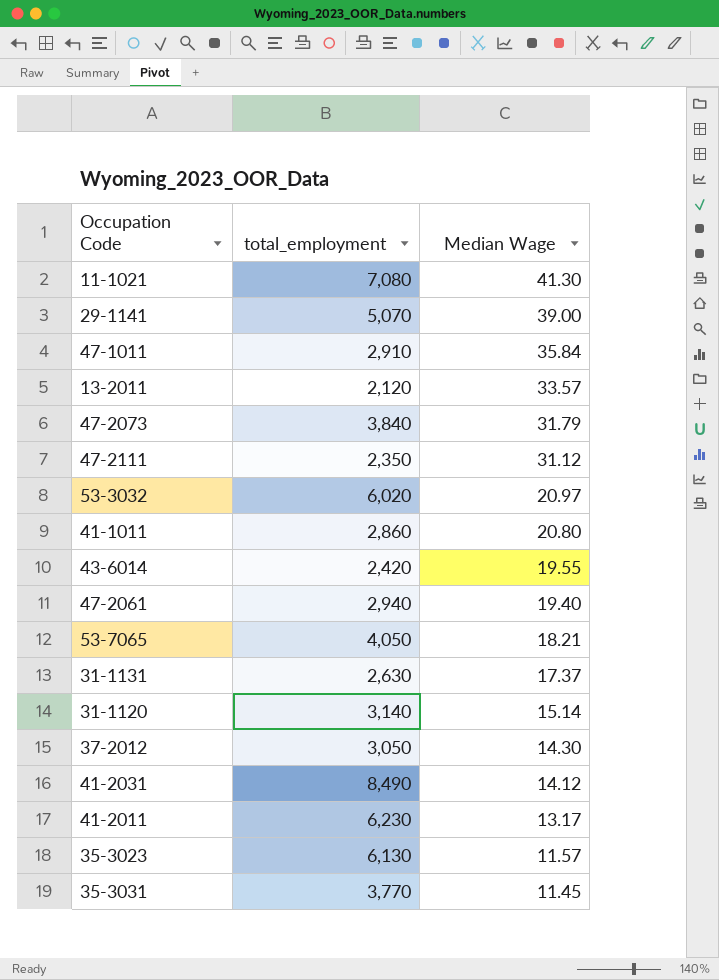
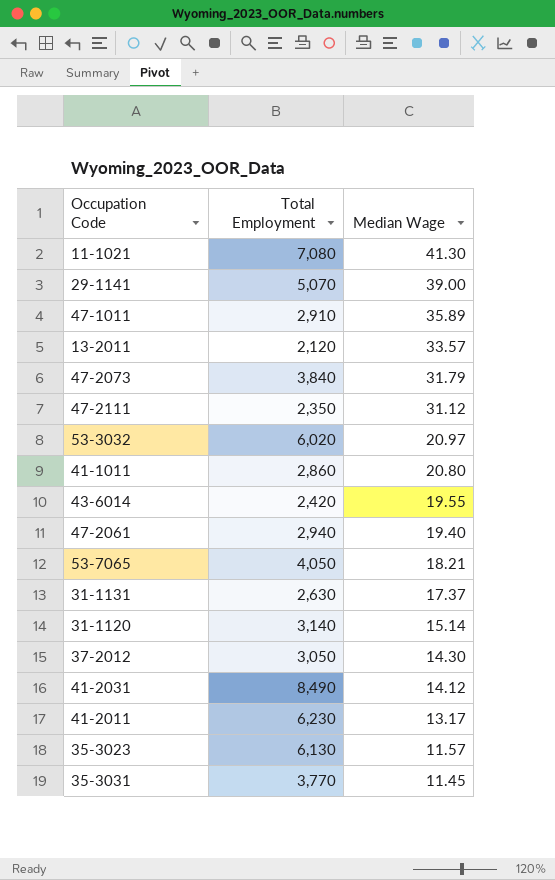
column name: total_employment -> Total Employment
47-1011 | Median Wage: 35.84 -> 35.89

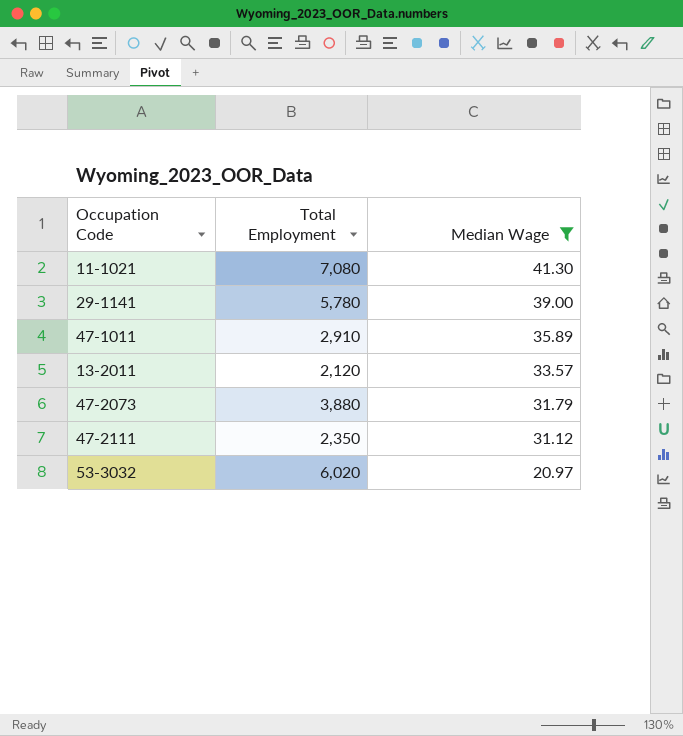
filter: none -> Median Wage >= 20.97
29-1141 | Total Employment: 5,070 -> 5,780
47-2073 | Total Employment: 3,840 -> 3,880

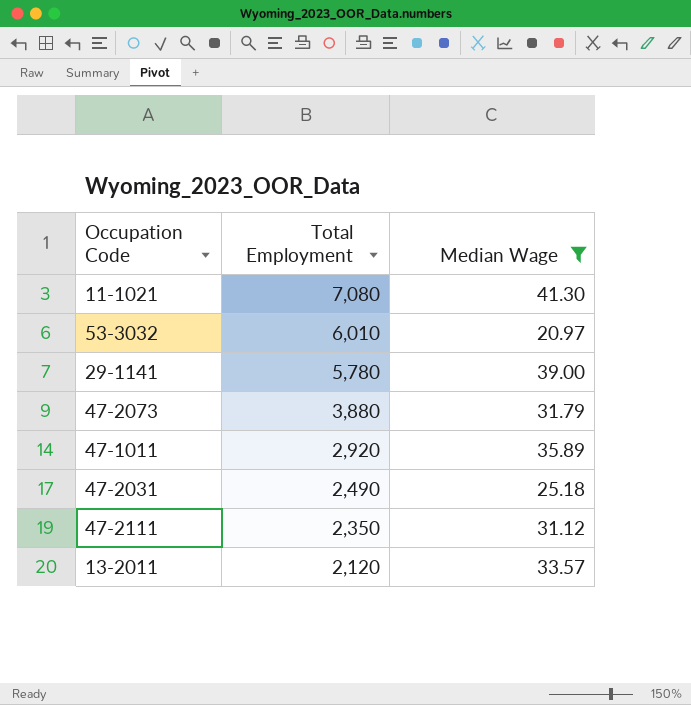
row order: Median Wage descending -> Total Employment descending
53-3032 | Total Employment: 6,020 -> 6,010
47-1011 | Total Employment: 2,910 -> 2,920
row 47-2031: none -> 2,490 | 25.18

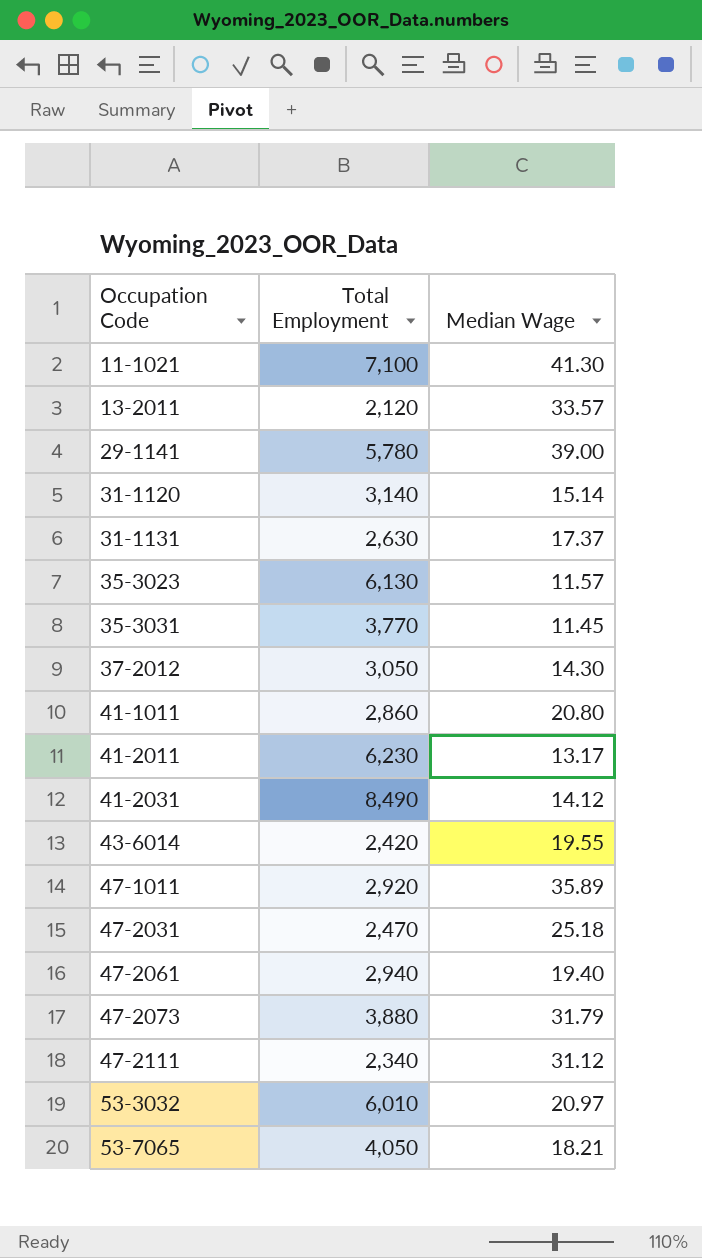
filter: Median Wage >= 20.97 -> none
row order: Total Employment descending -> Occupation Code ascending
11-1021 | Total Employment: 7,080 -> 7,100
47-2031 | Total Employment: 2,490 -> 2,470
47-2111 | Total Employment: 2,350 -> 2,340

